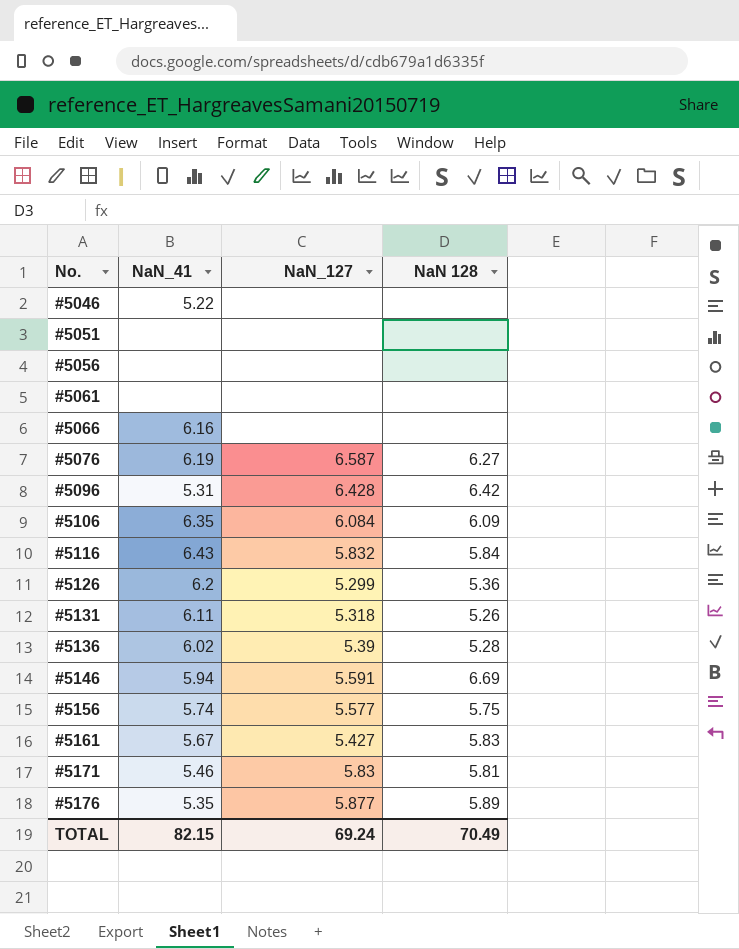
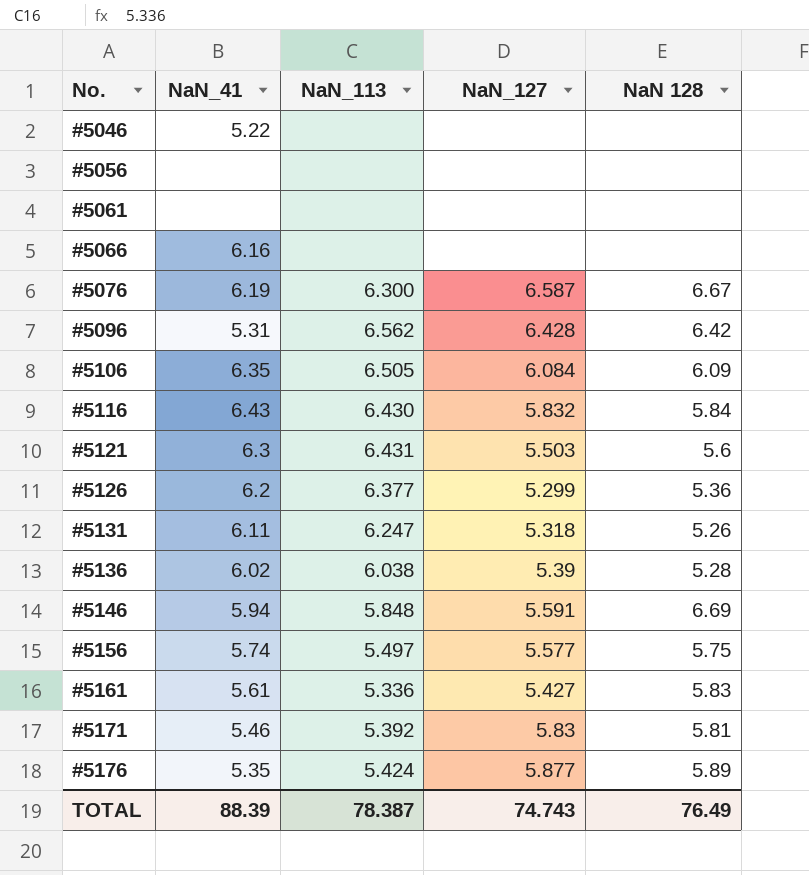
column NaN_113 | position: none -> 3
row #5051: none | none | none -> none
#5076 | NaN 128: 6.27 -> 6.67
row #5121: none -> 6.3 | 6.431 | 5.503 | 5.6
#5161 | NaN_41: 5.67 -> 5.61
TOTAL | NaN_41: 82.15 -> 88.39
TOTAL | NaN_127: 69.24 -> 74.743
TOTAL | NaN 128: 70.49 -> 76.49

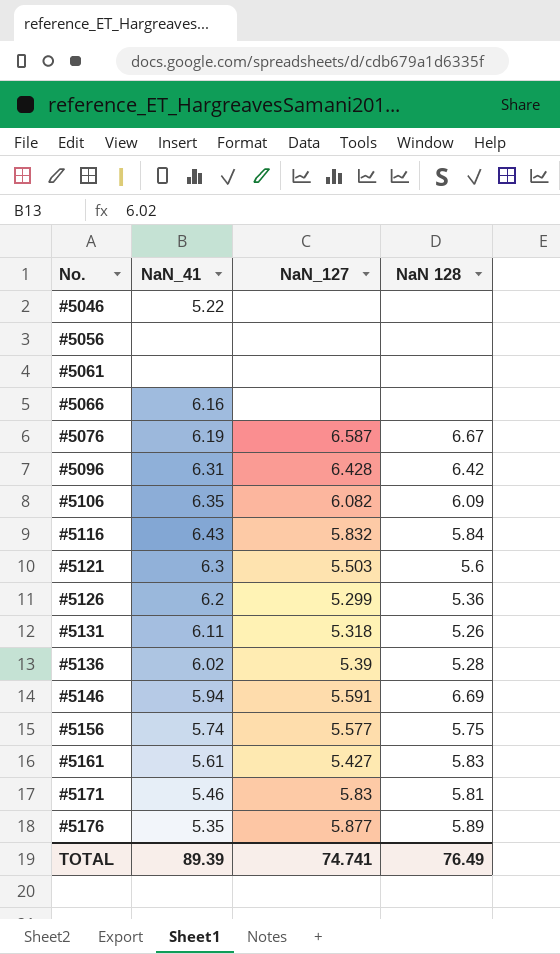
column NaN_113 | position: 3 -> none
#5096 | NaN_41: 5.31 -> 6.31
#5106 | NaN_127: 6.084 -> 6.082
TOTAL | NaN_41: 88.39 -> 89.39
TOTAL | NaN_127: 74.743 -> 74.741

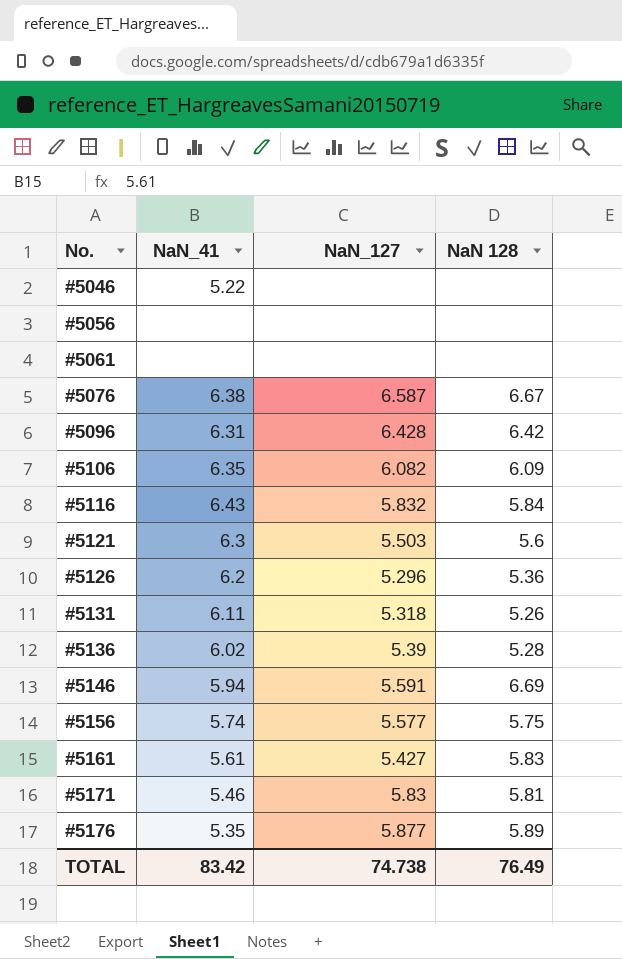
row #5066: 6.16 | none | none -> none
#5076 | NaN_41: 6.19 -> 6.38
#5126 | NaN_127: 5.299 -> 5.296
TOTAL | NaN_41: 89.39 -> 83.42
TOTAL | NaN_127: 74.741 -> 74.738

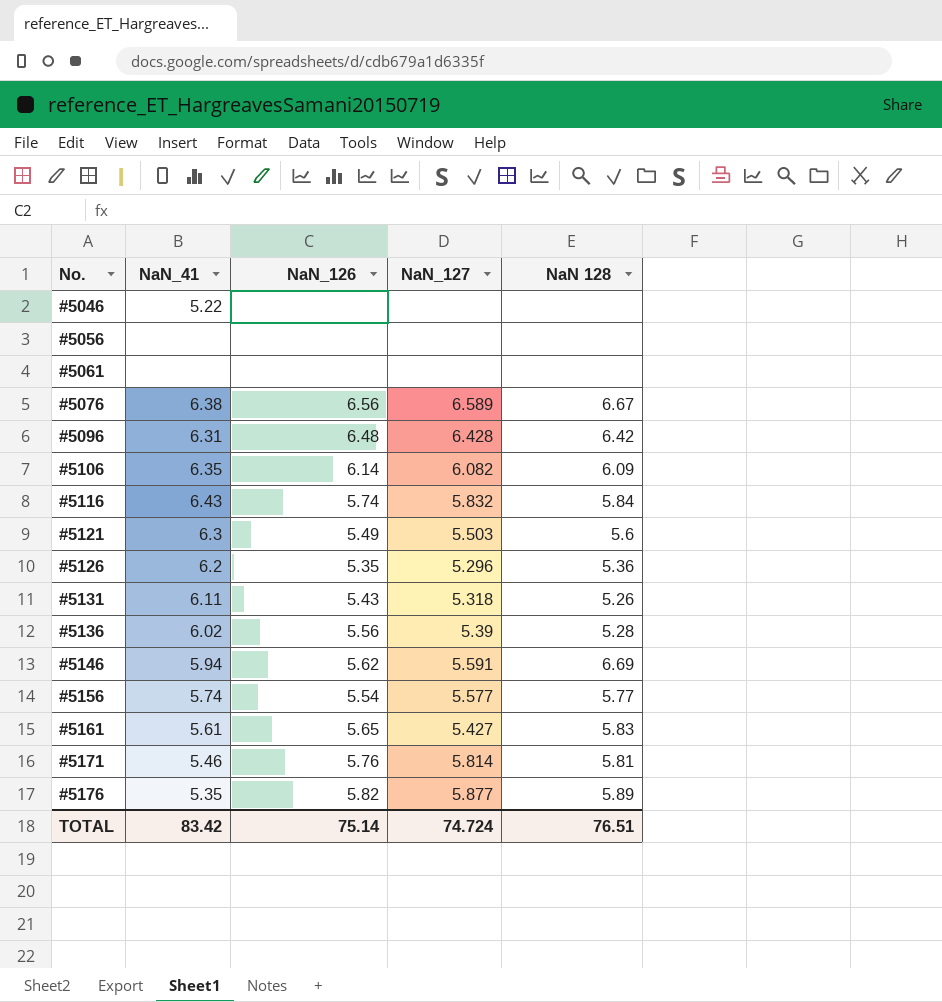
column NaN_126 | position: none -> 3
#5076 | NaN_127: 6.587 -> 6.589
#5156 | NaN 128: 5.75 -> 5.77
#5171 | NaN_127: 5.83 -> 5.814
TOTAL | NaN_127: 74.738 -> 74.724
TOTAL | NaN 128: 76.49 -> 76.51

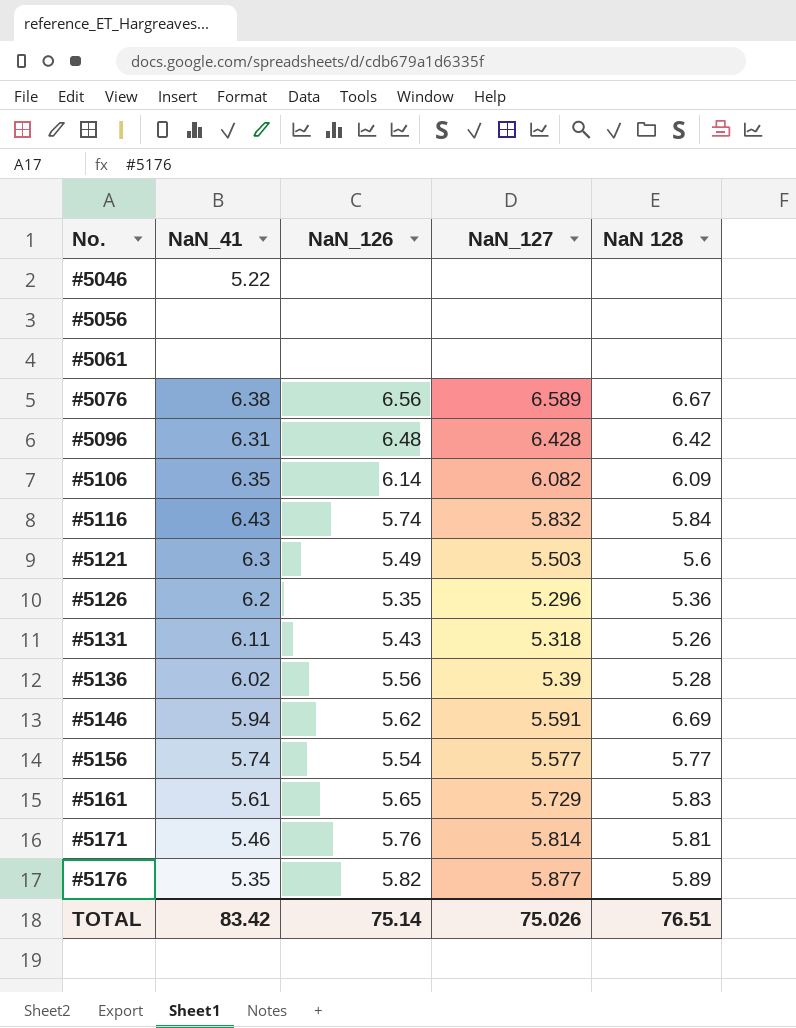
#5161 | NaN_127: 5.427 -> 5.729
TOTAL | NaN_127: 74.724 -> 75.026

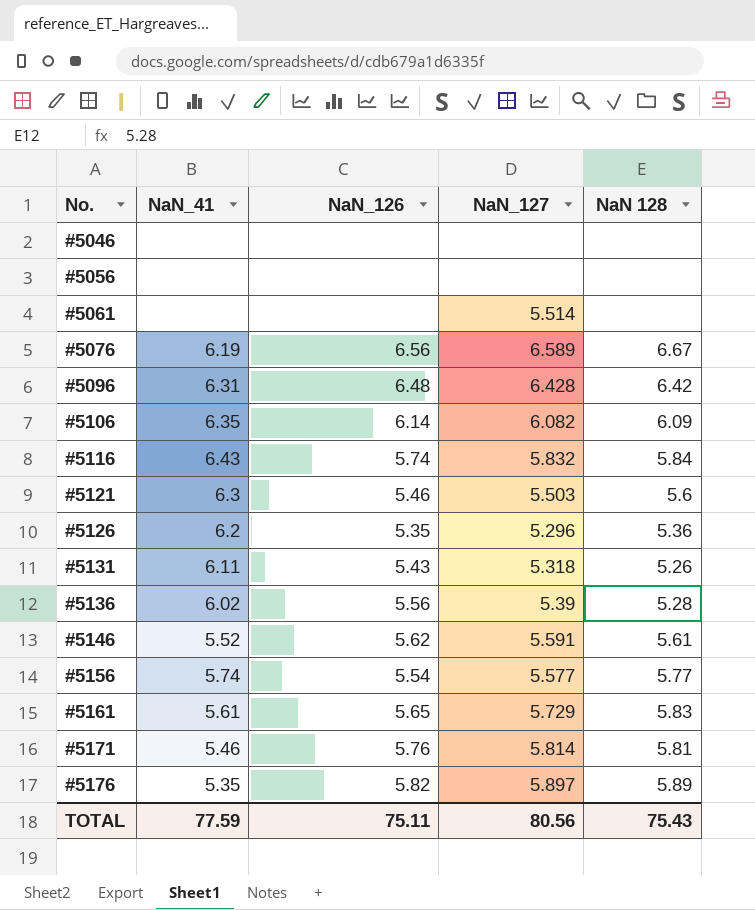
#5046 | NaN_41: 5.22 -> none
#5061 | NaN_127: none -> 5.514
#5076 | NaN_41: 6.38 -> 6.19
#5121 | NaN_126: 5.49 -> 5.46
#5146 | NaN_41: 5.94 -> 5.52
#5146 | NaN 128: 6.69 -> 5.61
#5176 | NaN_127: 5.877 -> 5.897
TOTAL | NaN_41: 83.42 -> 77.59
TOTAL | NaN_126: 75.14 -> 75.11
TOTAL | NaN_127: 75.026 -> 80.56
TOTAL | NaN 128: 76.51 -> 75.43

